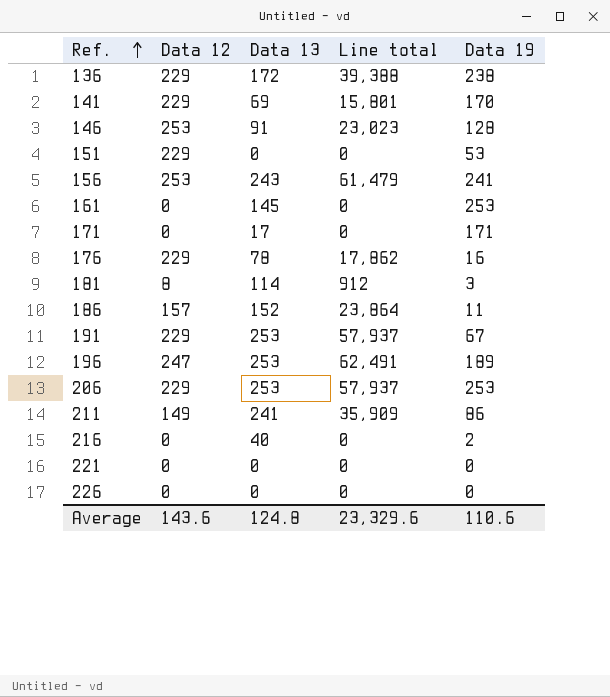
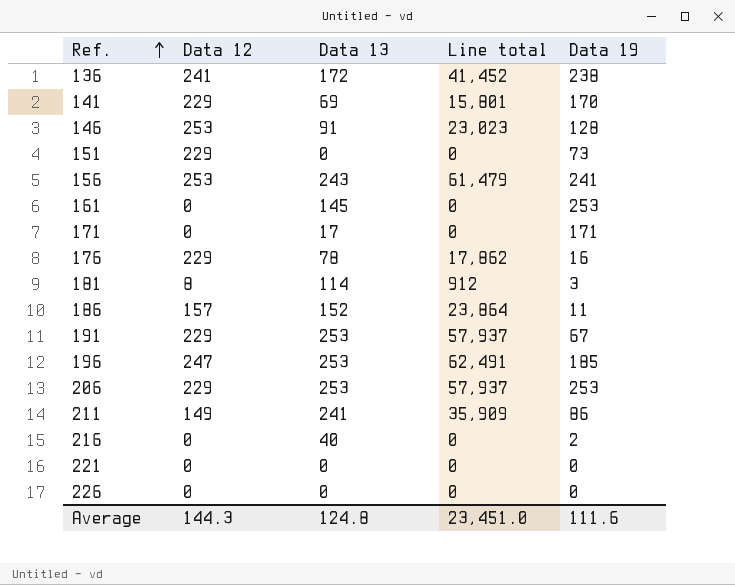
136 | Data 12: 229 -> 241
136 | Line total: 39,388 -> 41,452
151 | Data 19: 53 -> 73
196 | Data 19: 189 -> 185
Average | Data 12: 143.6 -> 144.3
Average | Line total: 23,329.6 -> 23,451.0
Average | Data 19: 110.6 -> 111.6

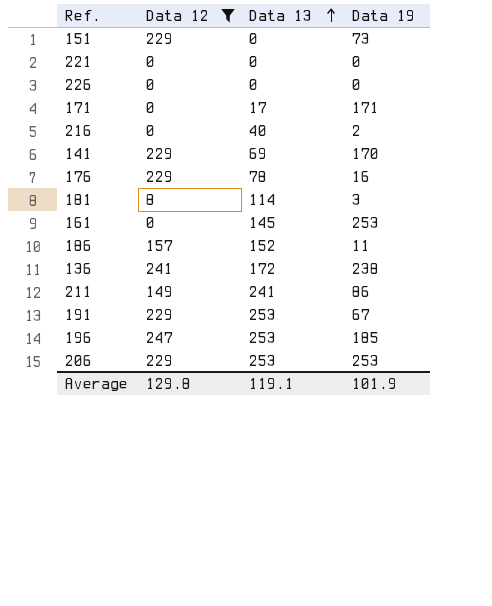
filter: none -> Data 12 != 253
row order: Ref. ascending -> Data 13 ascending
column Line total | formula: [Data 12] * [Data 13] -> none
Average | Data 12: 144.3 -> 129.8
Average | Data 13: 124.8 -> 119.1
Average | Data 19: 111.6 -> 101.9

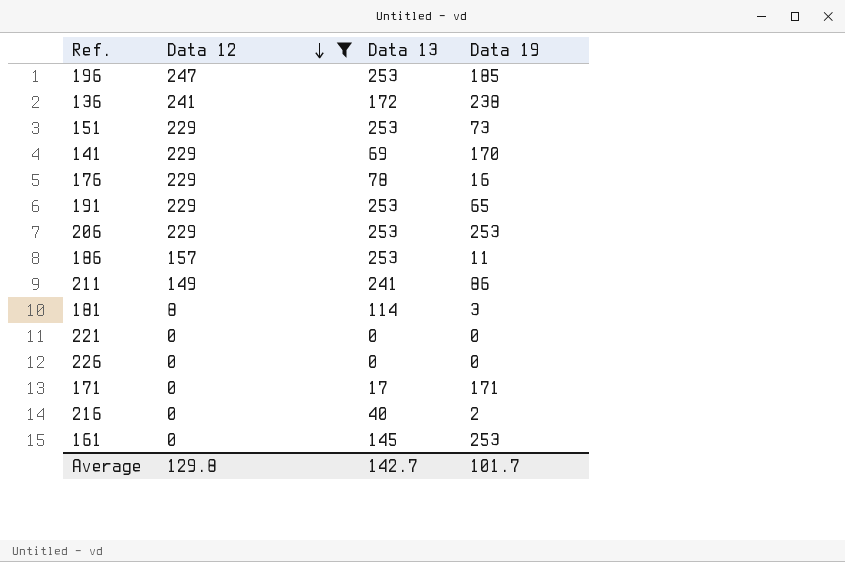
row order: Data 13 ascending -> Data 12 descending
151 | Data 13: 0 -> 253
191 | Data 19: 67 -> 65
186 | Data 13: 152 -> 253
Average | Data 13: 119.1 -> 142.7
Average | Data 19: 101.9 -> 101.7

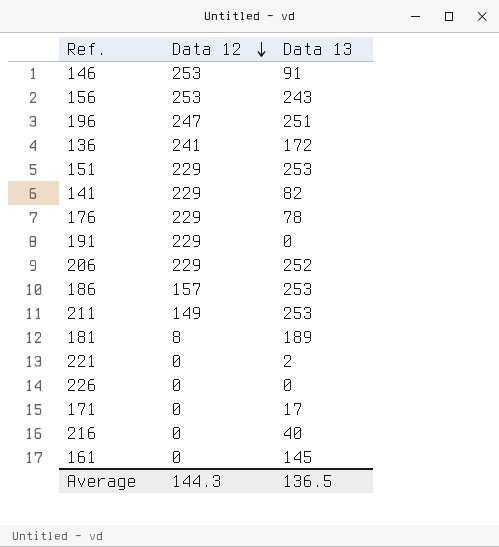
filter: Data 12 != 253 -> none
column Data 19 | position: 4 -> none
196 | Data 13: 253 -> 251
141 | Data 13: 69 -> 82
191 | Data 13: 253 -> 0
206 | Data 13: 253 -> 252
211 | Data 13: 241 -> 253
181 | Data 13: 114 -> 189
221 | Data 13: 0 -> 2
Average | Data 12: 129.8 -> 144.3
Average | Data 13: 142.7 -> 136.5

